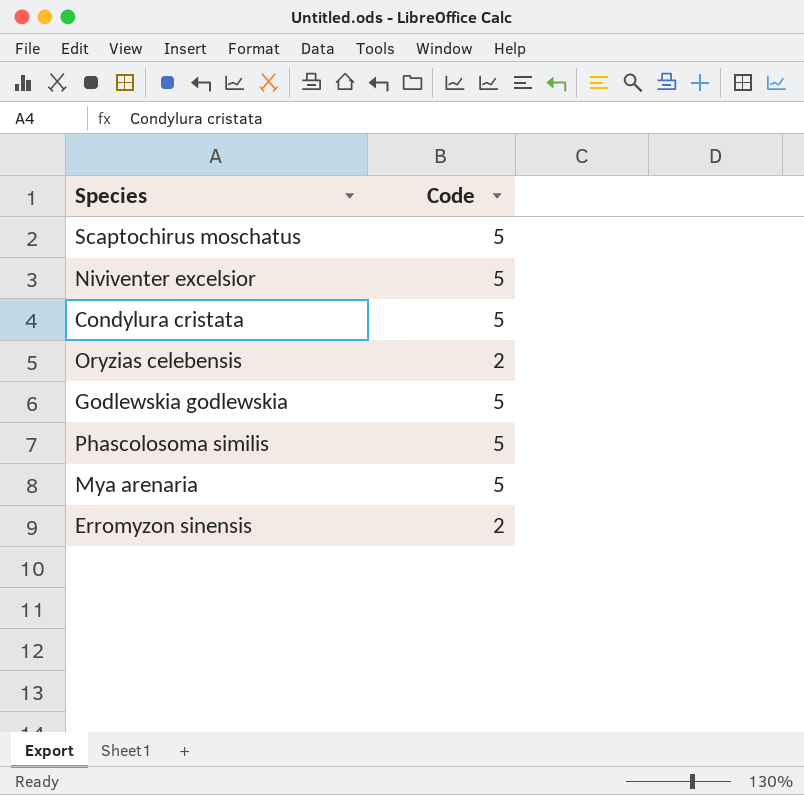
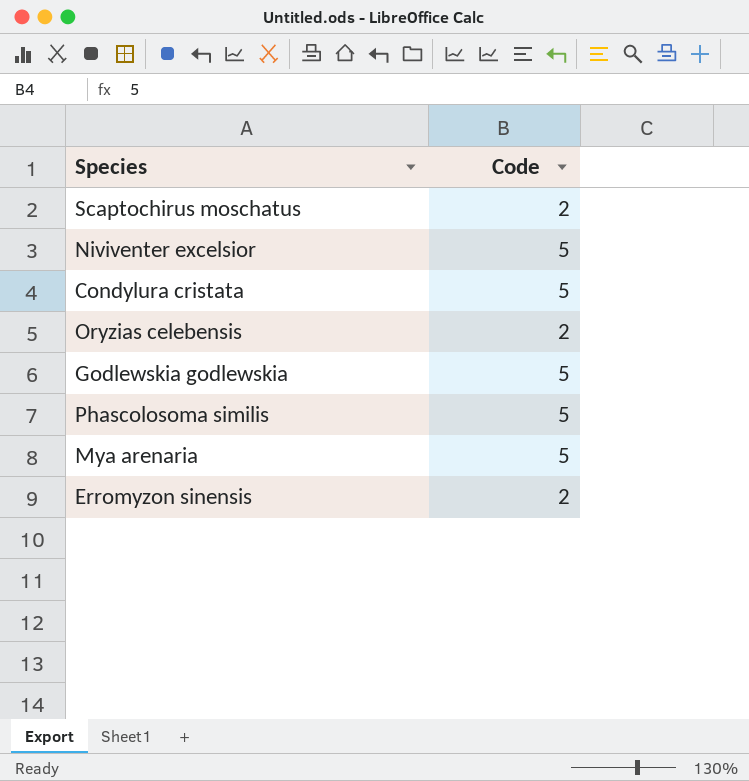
Scaptochirus moschatus | Code: 5 -> 2

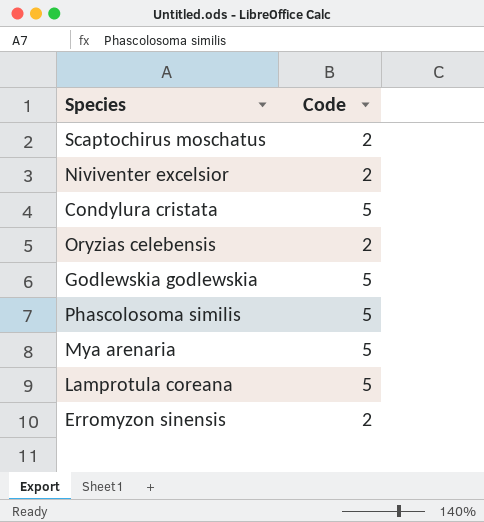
Niviventer excelsior | Code: 5 -> 2
row Lamprotula coreana: none -> 5

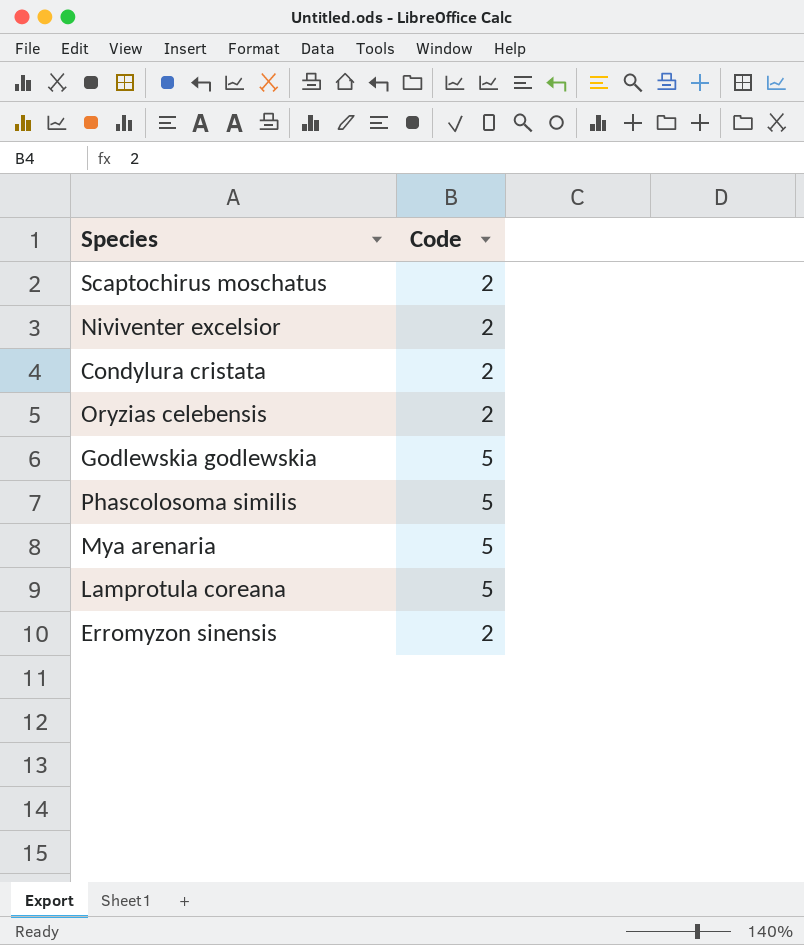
Condylura cristata | Code: 5 -> 2

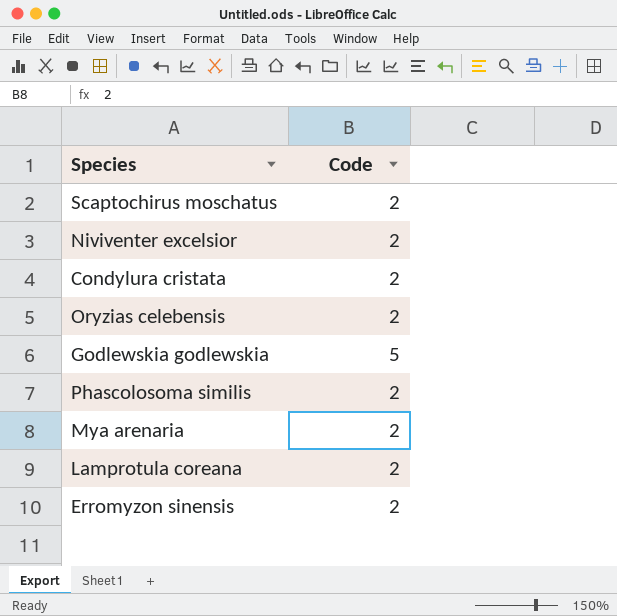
Phascolosoma similis | Code: 5 -> 2
Mya arenaria | Code: 5 -> 2
Lamprotula coreana | Code: 5 -> 2

